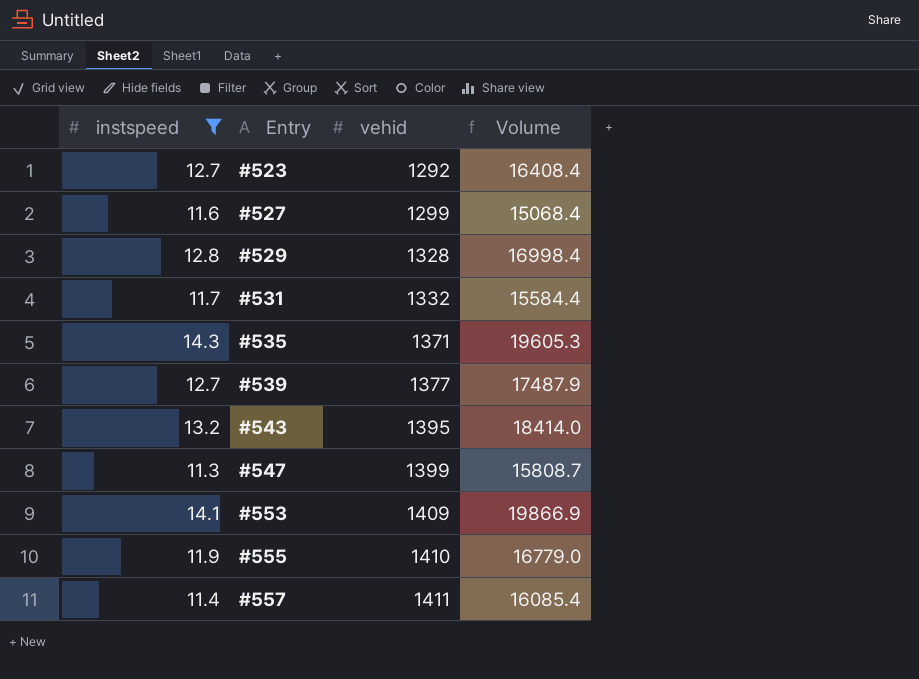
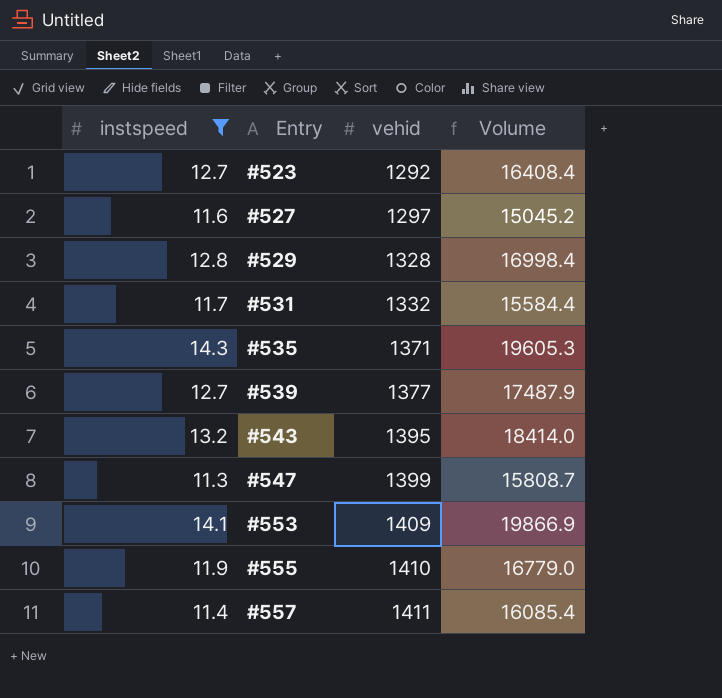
#527 | vehid: 1299 -> 1297
#527 | Volume: 15068.4 -> 15045.2

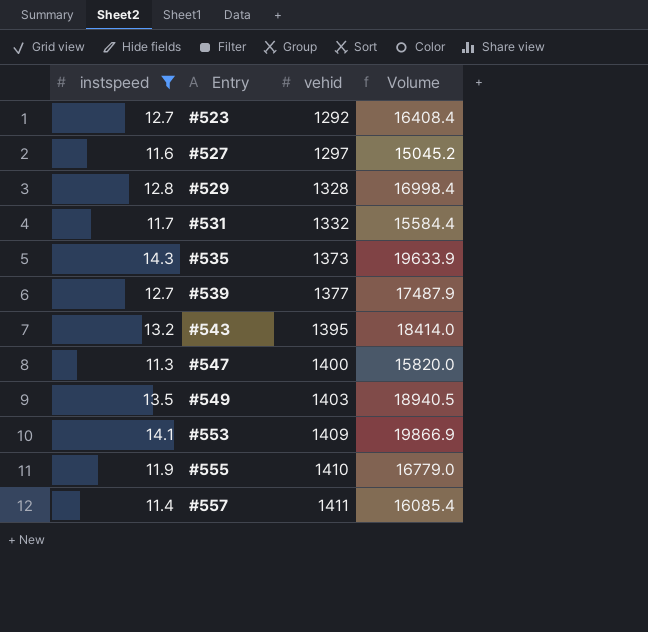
#535 | vehid: 1371 -> 1373
#535 | Volume: 19605.3 -> 19633.9
#547 | vehid: 1399 -> 1400
#547 | Volume: 15808.7 -> 15820.0
row #549: none -> 13.5 | 1403 | 18940.5

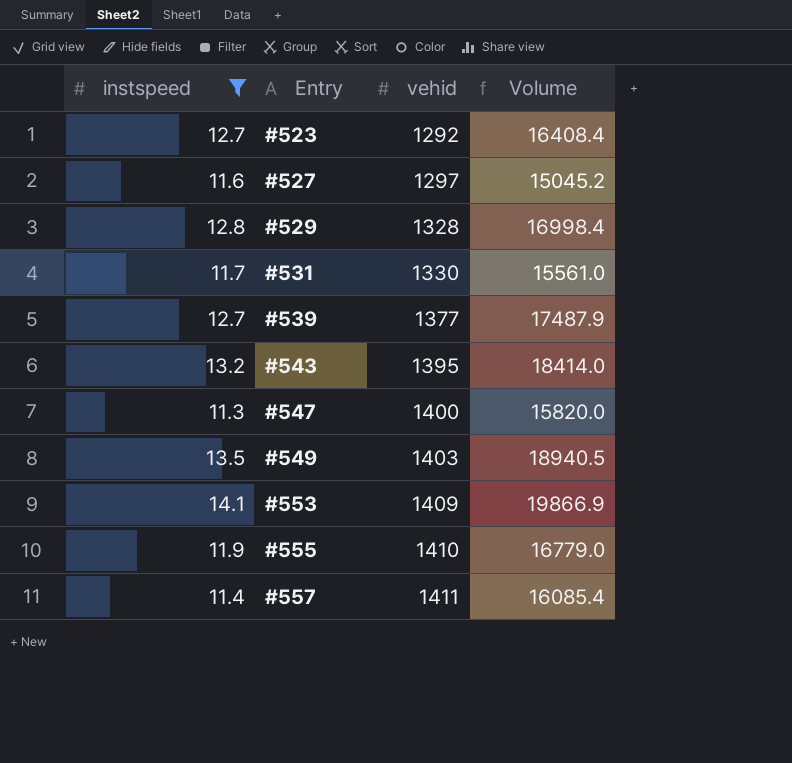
row #535: 14.3 | 1373 | 19633.9 -> none
#531 | vehid: 1332 -> 1330
#531 | Volume: 15584.4 -> 15561.0

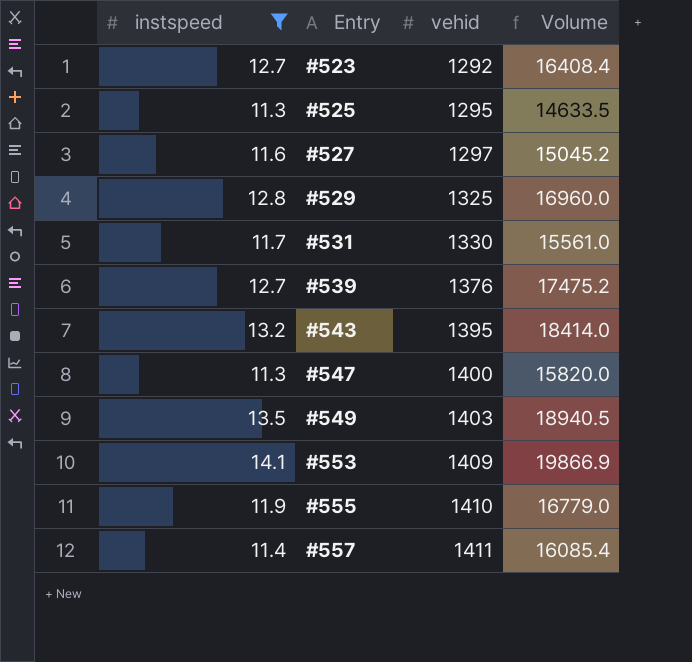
row #525: none -> 11.3 | 1295 | 14633.5
#529 | vehid: 1328 -> 1325
#529 | Volume: 16998.4 -> 16960.0
#539 | vehid: 1377 -> 1376
#539 | Volume: 17487.9 -> 17475.2

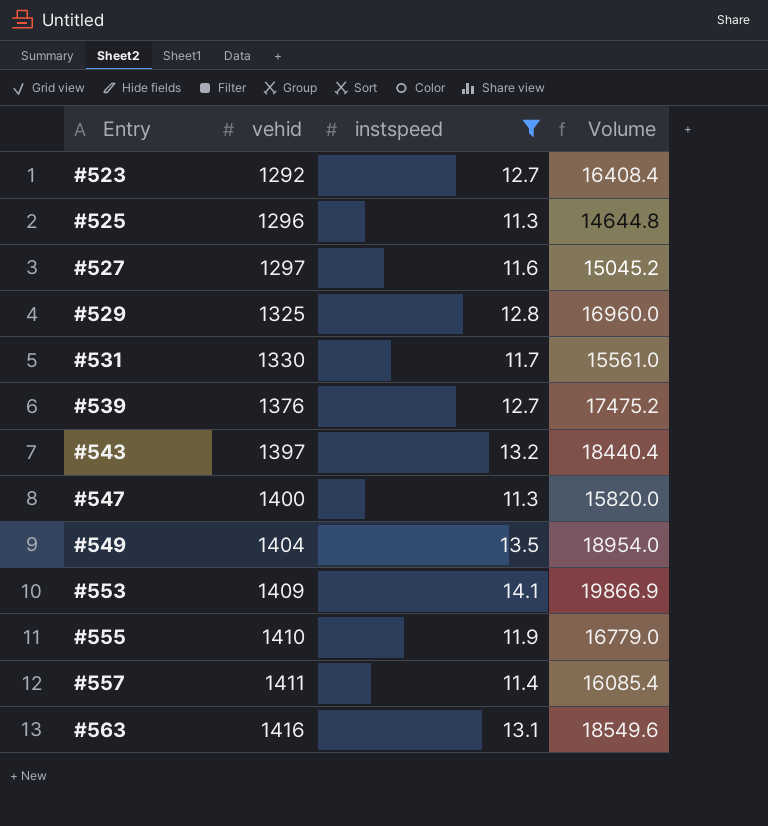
column instspeed | position: 1 -> 3
#525 | vehid: 1295 -> 1296
#525 | Volume: 14633.5 -> 14644.8
#543 | vehid: 1395 -> 1397
#543 | Volume: 18414.0 -> 18440.4
#549 | vehid: 1403 -> 1404
#549 | Volume: 18940.5 -> 18954.0
row #563: none -> 1416 | 13.1 | 18549.6

